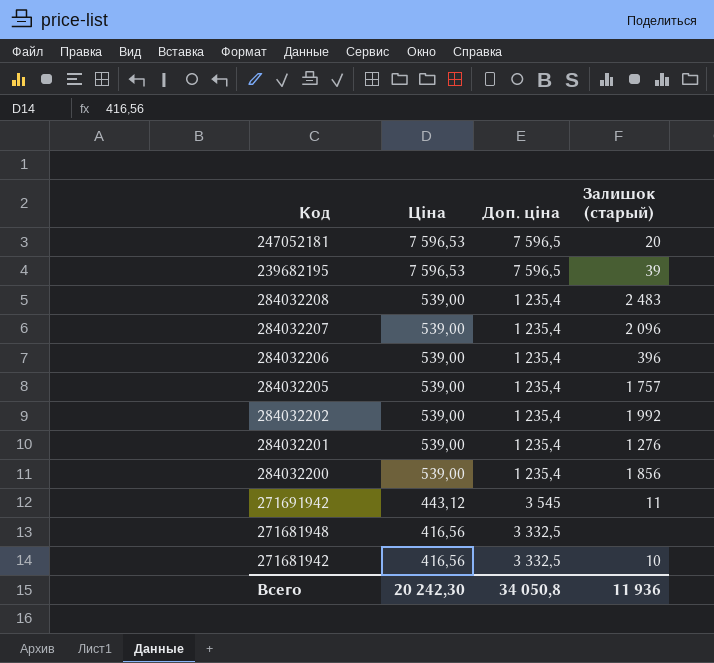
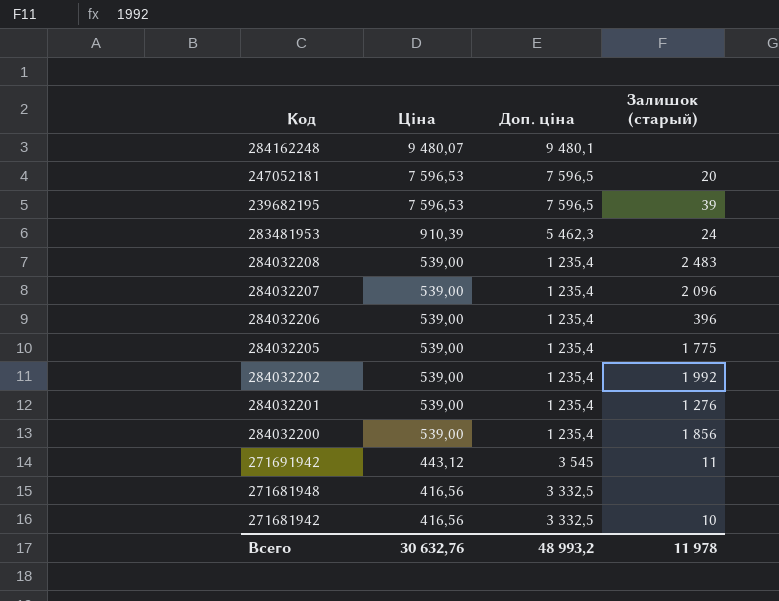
row 284162248: none -> 9 480,07 | 9 480,1 | none
row 283481953: none -> 910,39 | 5 462,3 | 24
284032205 | Залишок (старый): 1 757 -> 1 775
Всего | Ціна: 20 242,30 -> 30 632,76
Всего | Доп. ціна: 34 050,8 -> 48 993,2
Всего | Залишок (старый): 11 936 -> 11 978

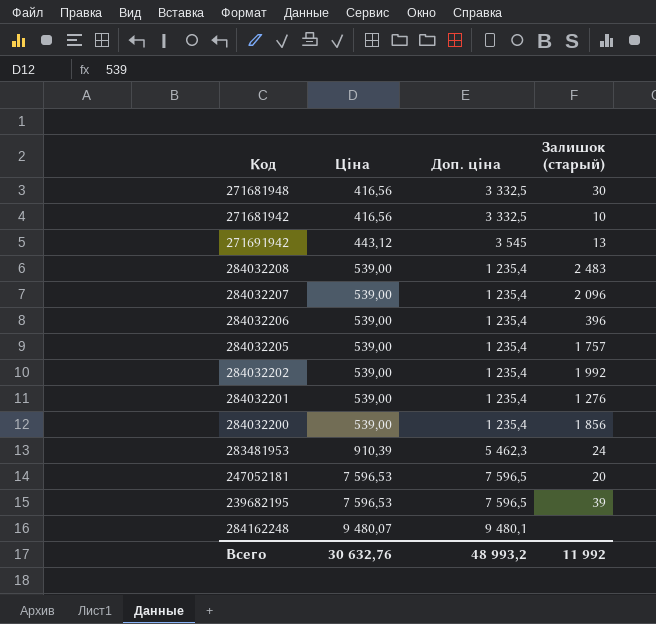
row order: Ціна descending -> Ціна ascending
271681948 | Залишок (старый): none -> 30
271691942 | Залишок (старый): 11 -> 13
284032205 | Залишок (старый): 1 775 -> 1 757
Всего | Залишок (старый): 11 978 -> 11 992

